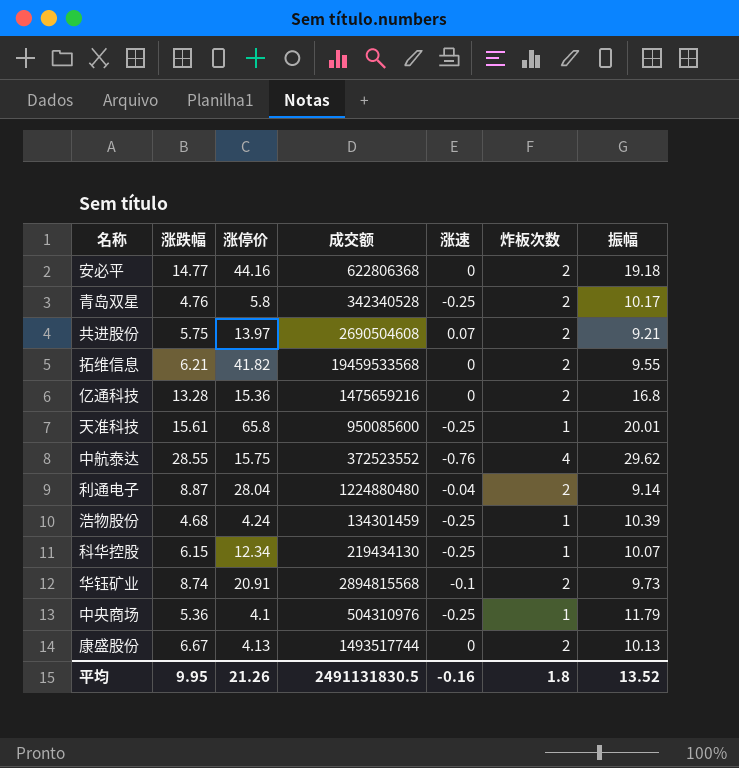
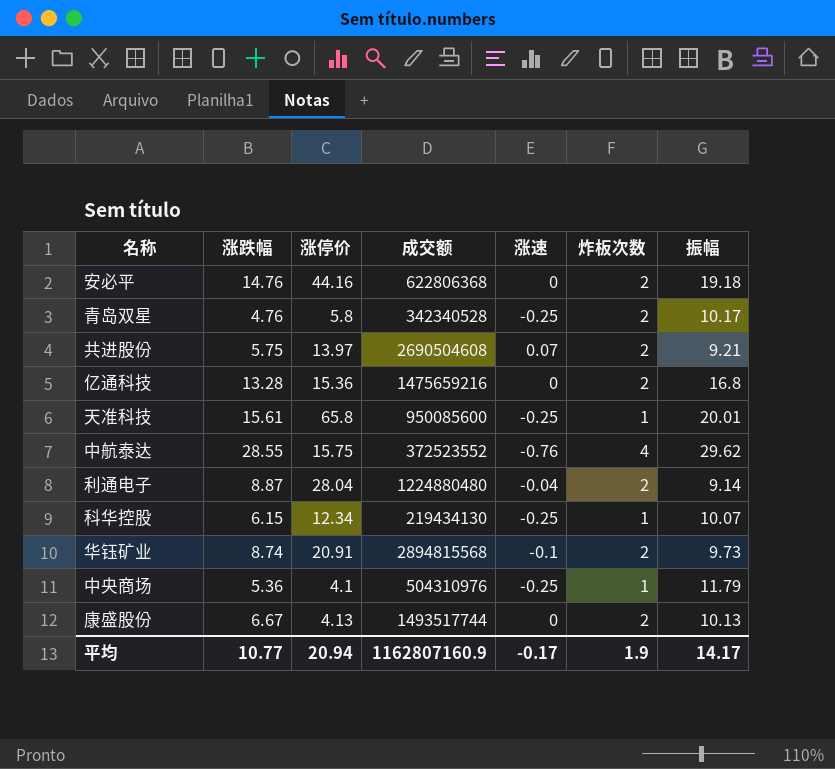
row 拓维信息: 6.21 | 41.82 | 19459533568 | 0 | 2 | 9.55 -> none
row 浩物股份: 4.68 | 4.24 | 134301459 | -0.25 | 1 | 10.39 -> none
安必平 | 涨跌幅: 14.77 -> 14.76
平均 | 涨跌幅: 9.95 -> 10.77
平均 | 涨停价: 21.26 -> 20.94
平均 | 成交额: 2491131830.5 -> 1162807160.9
平均 | 涨速: -0.16 -> -0.17
平均 | 炸板次数: 1.8 -> 1.9
平均 | 振幅: 13.52 -> 14.17

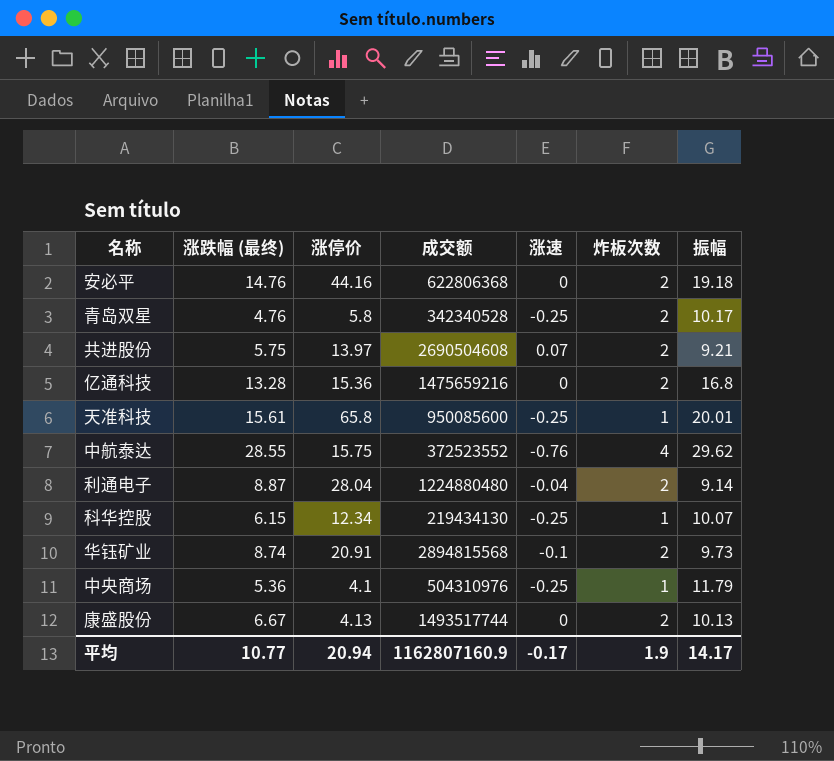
column name: 涨跌幅 -> 涨跌幅 (最终)

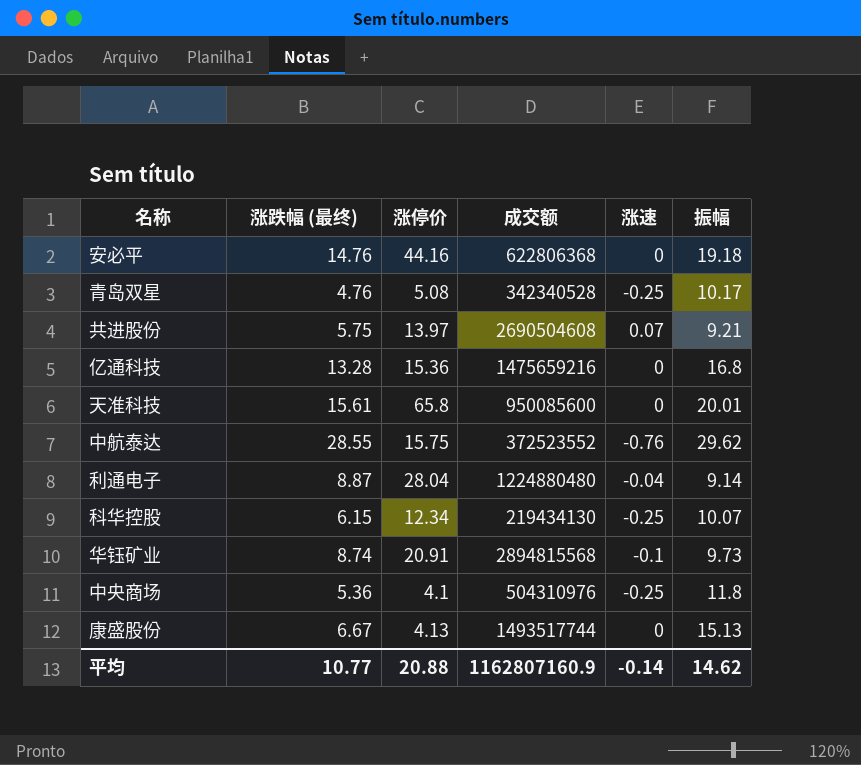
column 炸板次数 | position: 6 -> none
青岛双星 | 涨停价: 5.8 -> 5.08
天准科技 | 涨速: -0.25 -> 0
中央商场 | 振幅: 11.79 -> 11.8
康盛股份 | 振幅: 10.13 -> 15.13
平均 | 涨停价: 20.94 -> 20.88
平均 | 涨速: -0.17 -> -0.14
平均 | 振幅: 14.17 -> 14.62

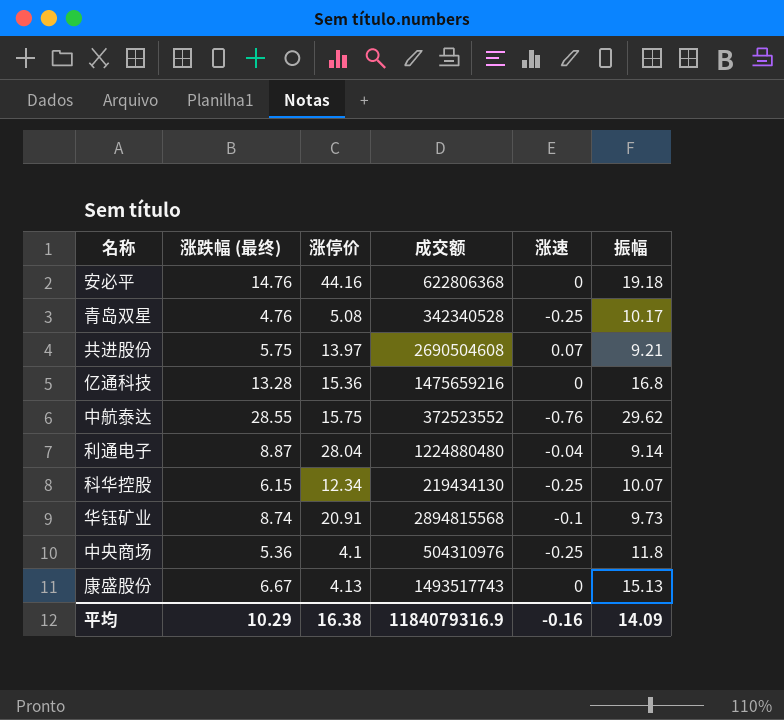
row 天准科技: 15.61 | 65.8 | 950085600 | 0 | 20.01 -> none
康盛股份 | 成交额: 1493517744 -> 1493517743
平均 | 涨跌幅 (最终): 10.77 -> 10.29
平均 | 涨停价: 20.88 -> 16.38
平均 | 成交额: 1162807160.9 -> 1184079316.9
平均 | 涨速: -0.14 -> -0.16
平均 | 振幅: 14.62 -> 14.09

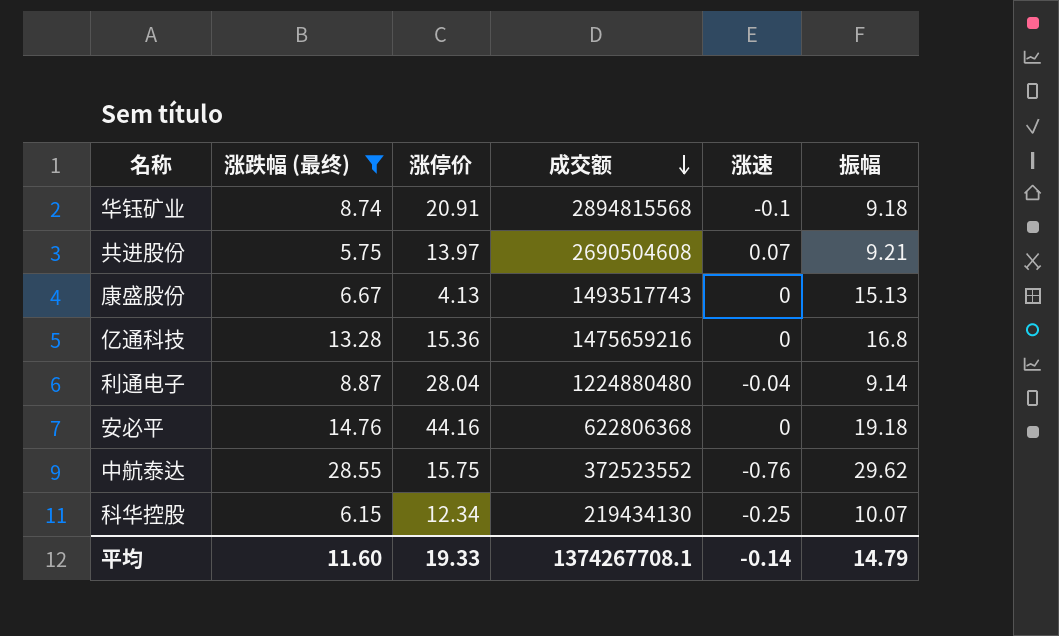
filter: none -> 涨跌幅 (最终) >= 5.75
row order: none -> 成交额 descending
华钰矿业 | 振幅: 9.73 -> 9.18
平均 | 涨跌幅 (最终): 10.29 -> 11.60
平均 | 涨停价: 16.38 -> 19.33
平均 | 成交额: 1184079316.9 -> 1374267708.1
平均 | 涨速: -0.16 -> -0.14
平均 | 振幅: 14.09 -> 14.79

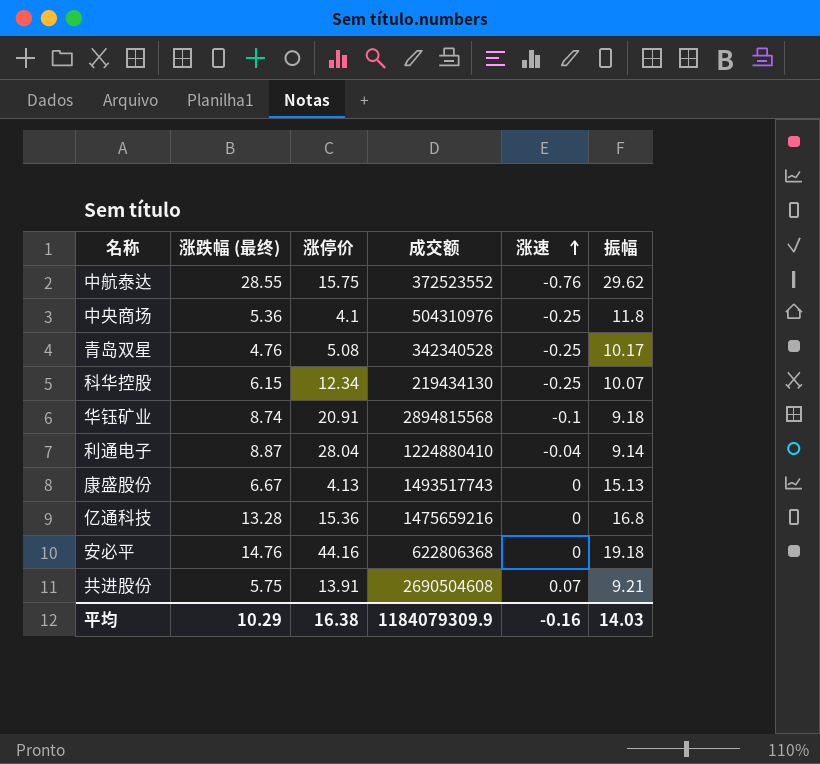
filter: 涨跌幅 (最终) >= 5.75 -> none
row order: 成交额 descending -> 涨速 ascending
利通电子 | 成交额: 1224880480 -> 1224880410
共进股份 | 涨停价: 13.97 -> 13.91
平均 | 涨跌幅 (最终): 11.60 -> 10.29
平均 | 涨停价: 19.33 -> 16.38
平均 | 成交额: 1374267708.1 -> 1184079309.9
平均 | 涨速: -0.14 -> -0.16
平均 | 振幅: 14.79 -> 14.03

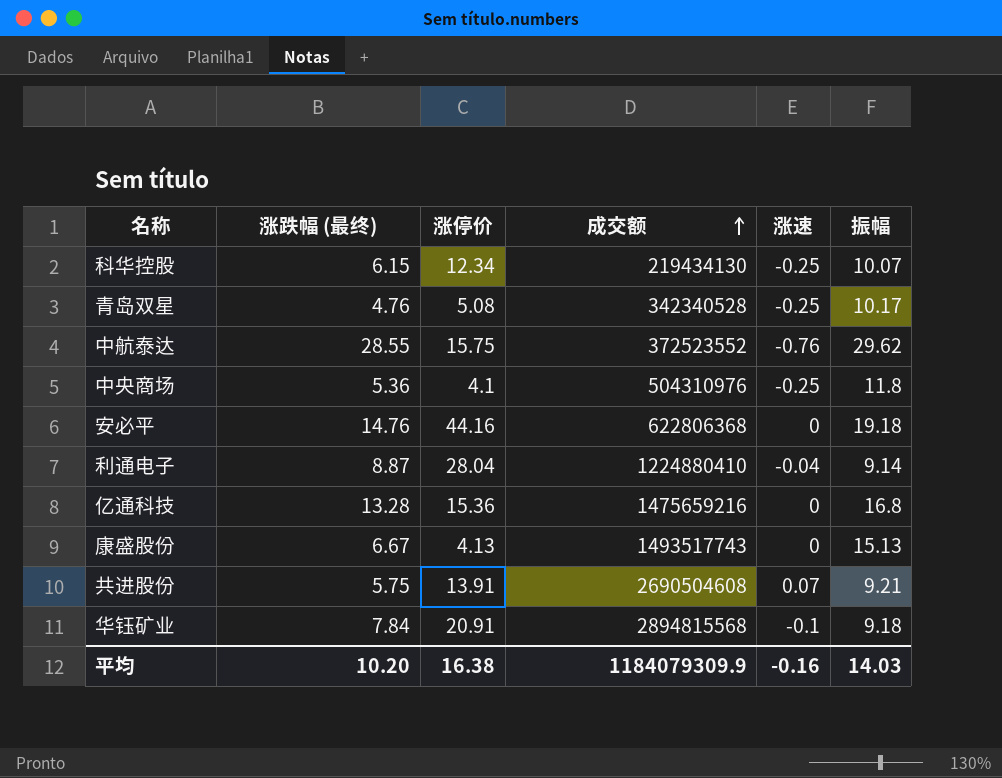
row order: 涨速 ascending -> 成交额 ascending
华钰矿业 | 涨跌幅 (最终): 8.74 -> 7.84
平均 | 涨跌幅 (最终): 10.29 -> 10.20

